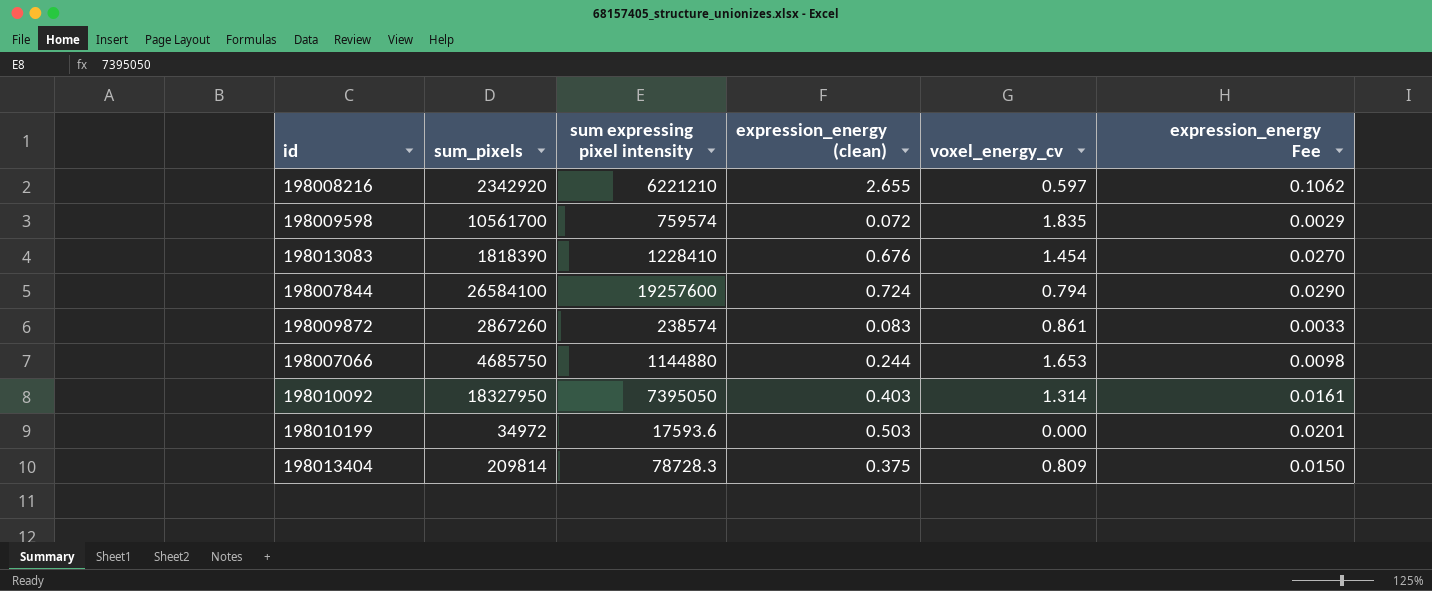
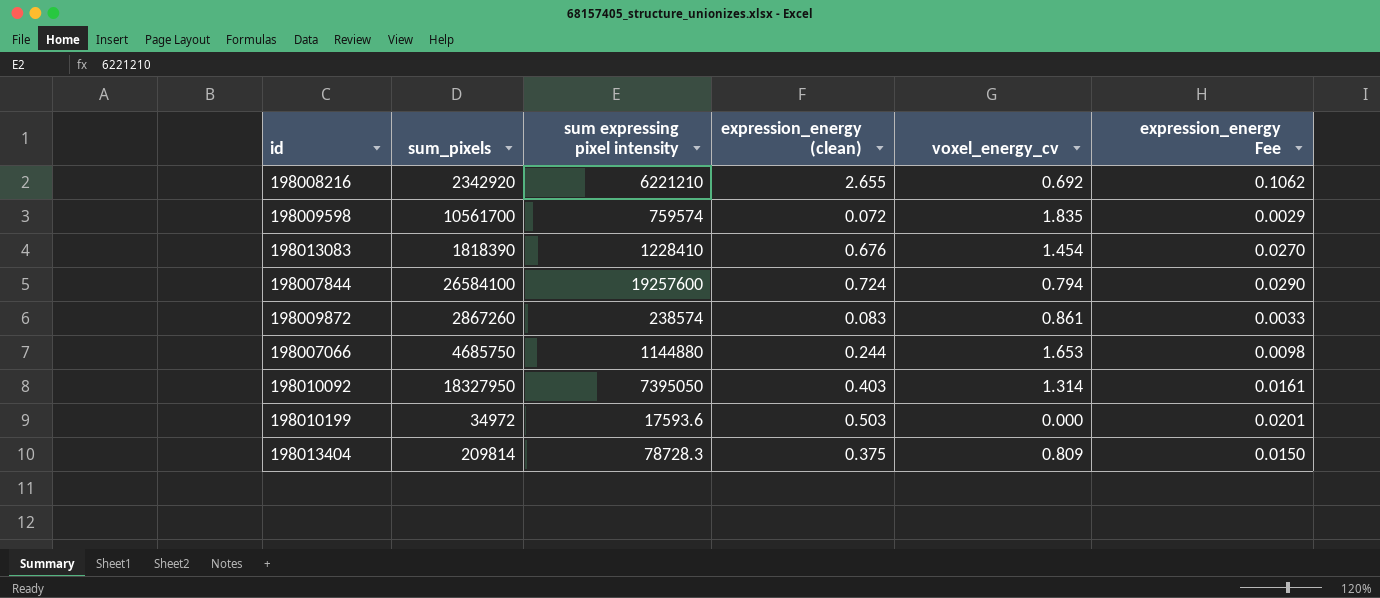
198008216 | voxel_energy_cv: 0.597 -> 0.692

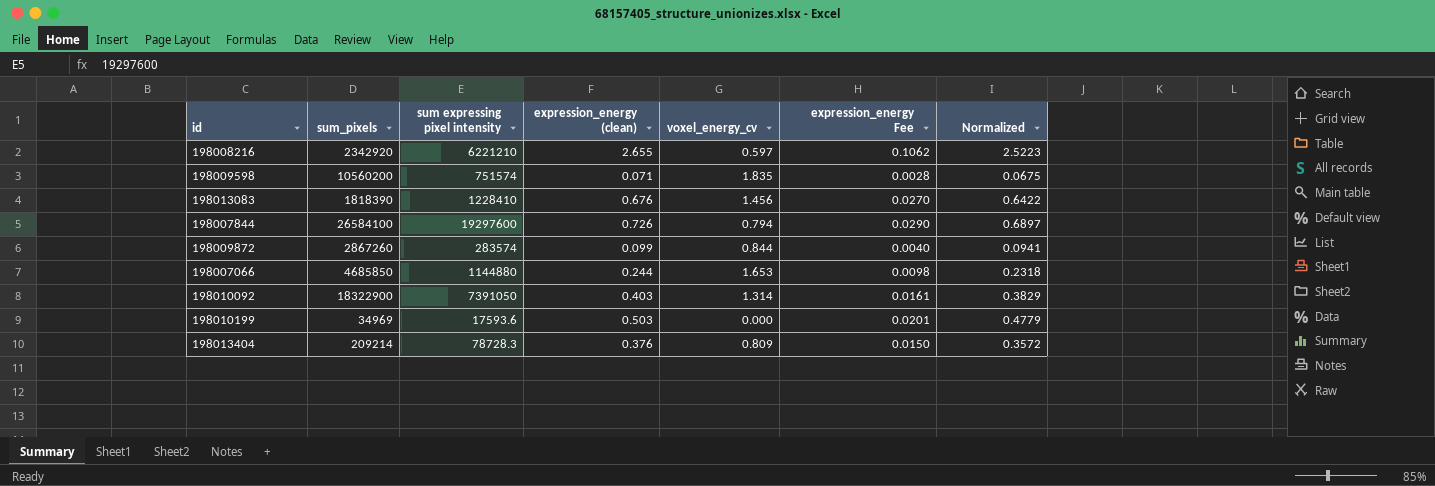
column Normalized | formula: none -> [expression_energy (clean)] * 0.95
198008216 | voxel_energy_cv: 0.692 -> 0.597
198009598 | sum_pixels: 10561700 -> 10560200
198009598 | sum expressing pixel intensity: 759574 -> 751574
198009598 | expression_energy (clean): 0.072 -> 0.071
198009598 | expression_energy Fee: 0.0029 -> 0.0028
198013083 | voxel_energy_cv: 1.454 -> 1.456
198007844 | sum expressing pixel intensity: 19257600 -> 19297600
198007844 | expression_energy (clean): 0.724 -> 0.726
198009872 | sum expressing pixel intensity: 238574 -> 283574
198009872 | expression_energy (clean): 0.083 -> 0.099
198009872 | voxel_energy_cv: 0.861 -> 0.844
198009872 | expression_energy Fee: 0.0033 -> 0.0040
198007066 | sum_pixels: 4685750 -> 4685850
198010092 | sum_pixels: 18327950 -> 18322900
198010092 | sum expressing pixel intensity: 7395050 -> 7391050
198010199 | sum_pixels: 34972 -> 34969
198013404 | sum_pixels: 209814 -> 209214
198013404 | expression_energy (clean): 0.375 -> 0.376

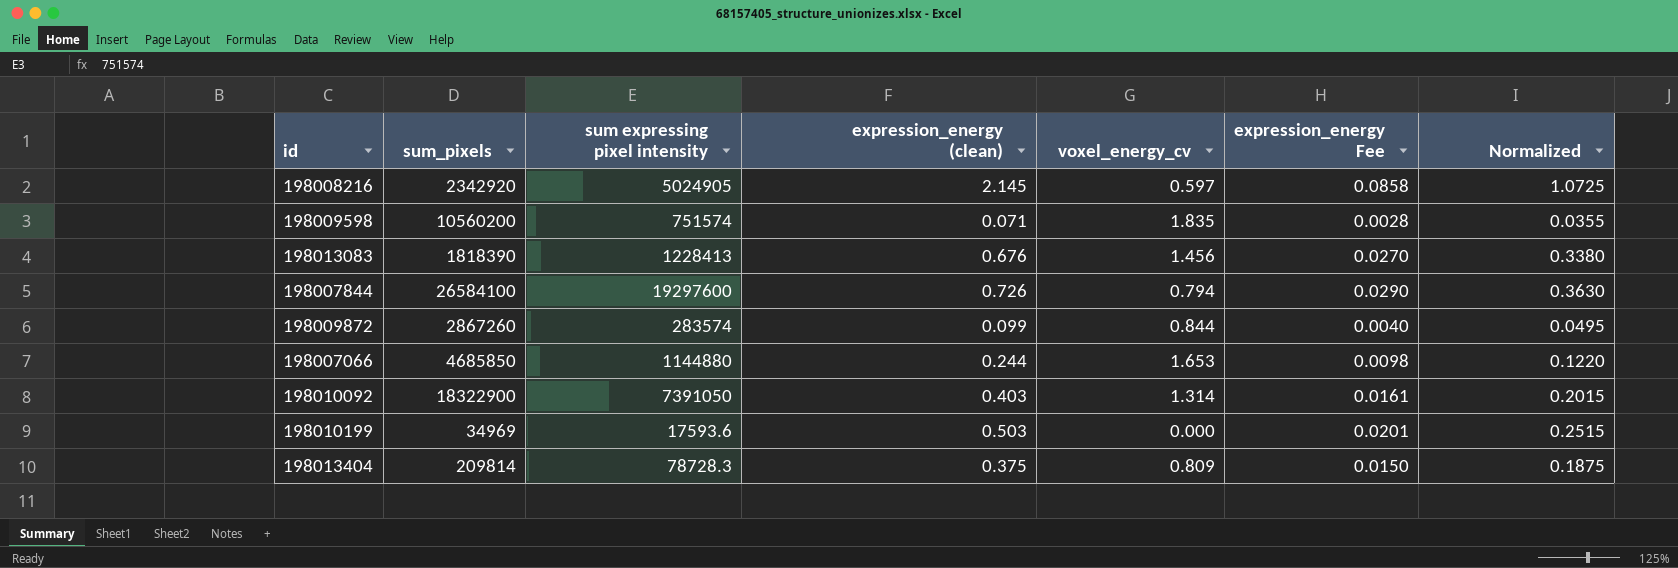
column Normalized | formula: [expression_energy (clean)] * 0.95 -> [expression_energy (clean)] * 0.5
198008216 | sum expressing pixel intensity: 6221210 -> 5024905
198008216 | expression_energy (clean): 2.655 -> 2.145
198008216 | expression_energy Fee: 0.1062 -> 0.0858
198013083 | sum expressing pixel intensity: 1228410 -> 1228413
198013404 | sum_pixels: 209214 -> 209814
198013404 | expression_energy (clean): 0.376 -> 0.375

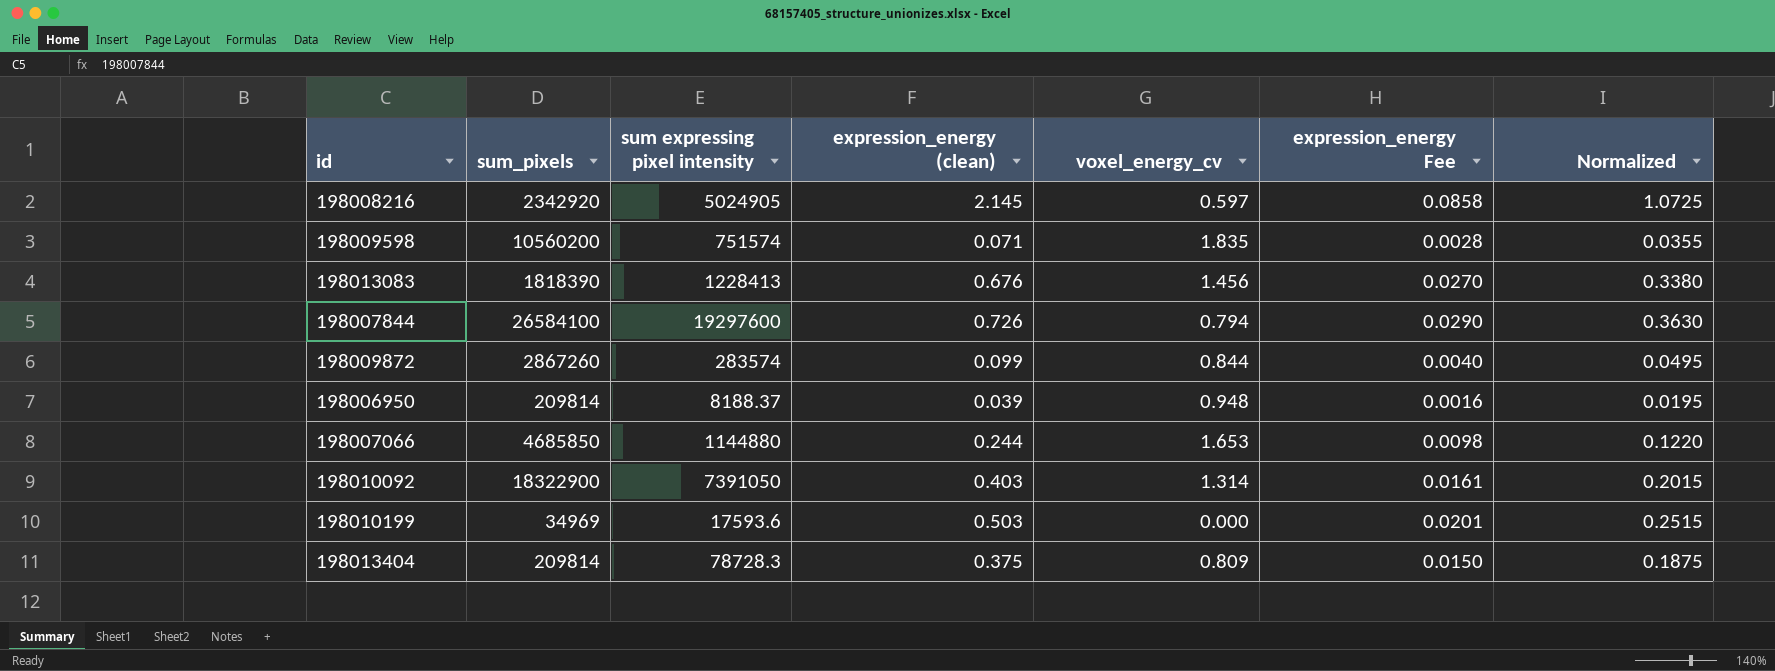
row 198006950: none -> 209814 | 8188.37 | 0.039 | 0.948 | 0.0016 | 0.0195

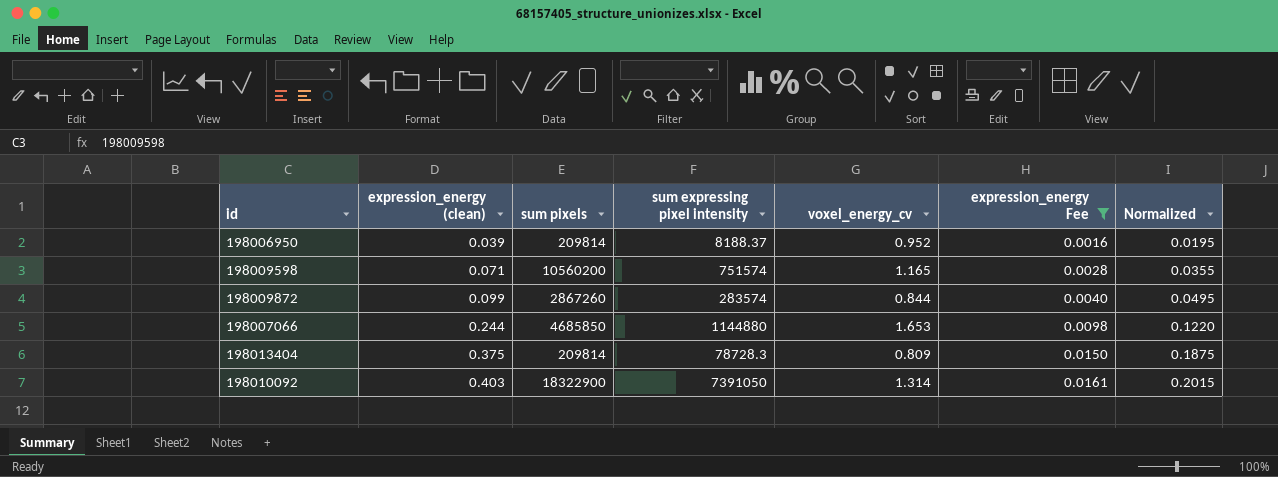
filter: none -> expression_energy Fee <= 0.0161
row order: none -> expression_energy (clean) ascending
column expression_energy (clean) | position: 4 -> 2
column name: sum_pixels -> sum pixels
198006950 | voxel_energy_cv: 0.948 -> 0.952
198009598 | voxel_energy_cv: 1.835 -> 1.165

